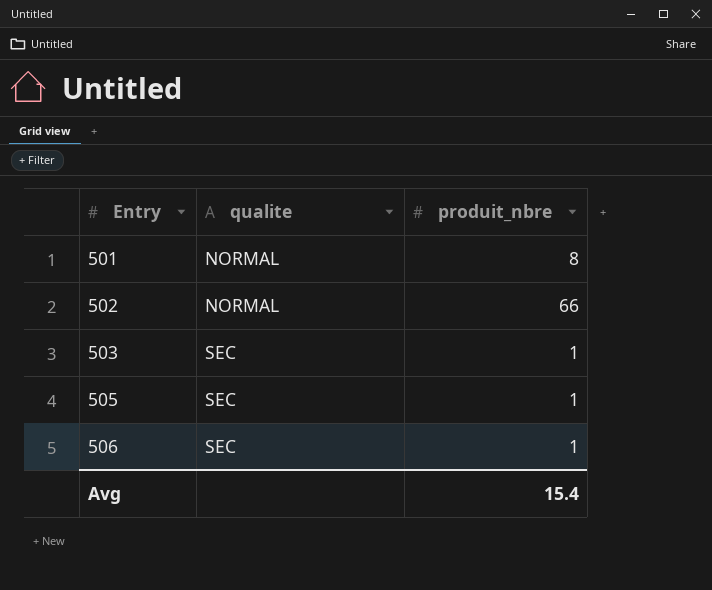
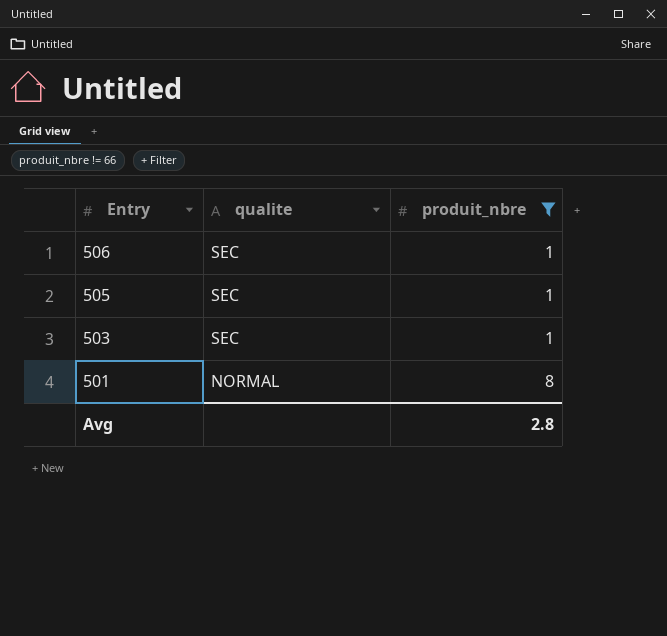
filter: none -> produit_nbre != 66
row order: Entry ascending -> Entry descending
Avg | produit_nbre: 15.4 -> 2.8

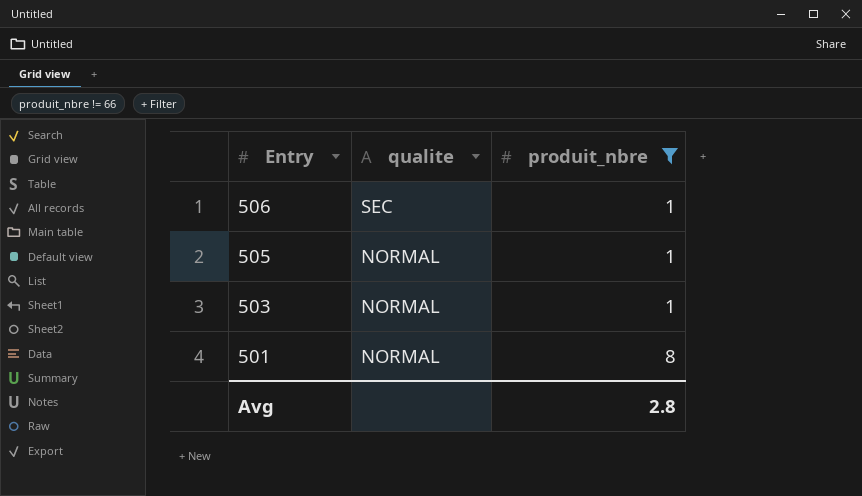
505 | qualite: SEC -> NORMAL
503 | qualite: SEC -> NORMAL

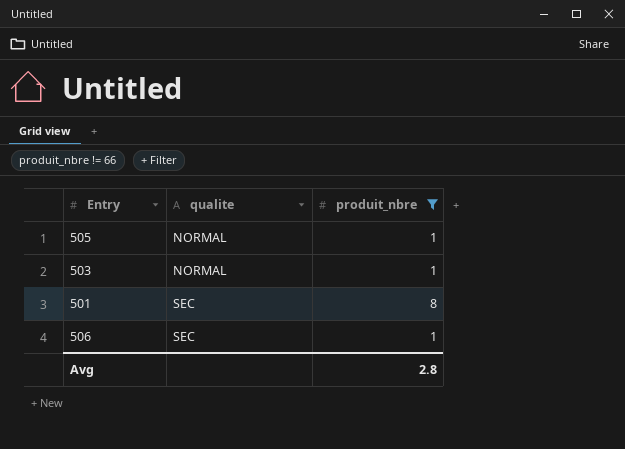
row order: Entry descending -> qualite ascending
501 | qualite: NORMAL -> SEC

